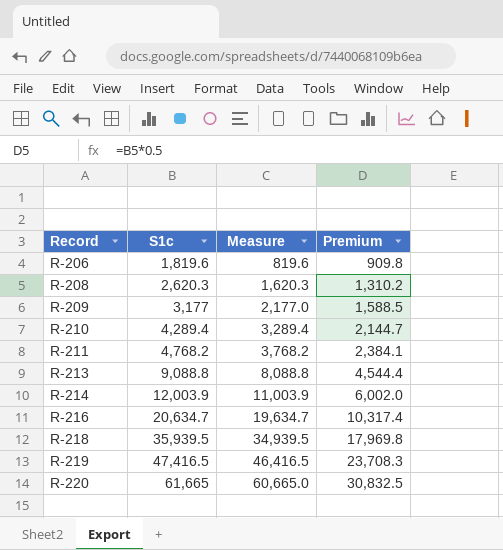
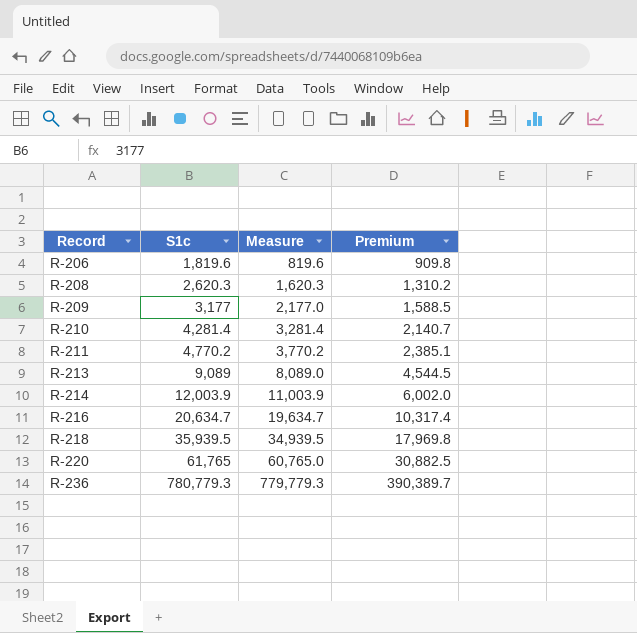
row R-219: 47,416.5 | 46,416.5 | 23,708.3 -> none
R-210 | S1c: 4,289.4 -> 4,281.4
R-210 | Measure: 3,289.4 -> 3,281.4
R-210 | Premium: 2,144.7 -> 2,140.7
R-211 | S1c: 4,768.2 -> 4,770.2
R-211 | Measure: 3,768.2 -> 3,770.2
R-211 | Premium: 2,384.1 -> 2,385.1
R-213 | S1c: 9,088.8 -> 9,089
R-213 | Measure: 8,088.8 -> 8,089.0
R-213 | Premium: 4,544.4 -> 4,544.5
R-220 | S1c: 61,665 -> 61,765
R-220 | Measure: 60,665.0 -> 60,765.0
R-220 | Premium: 30,832.5 -> 30,882.5
row R-236: none -> 780,779.3 | 779,779.3 | 390,389.7

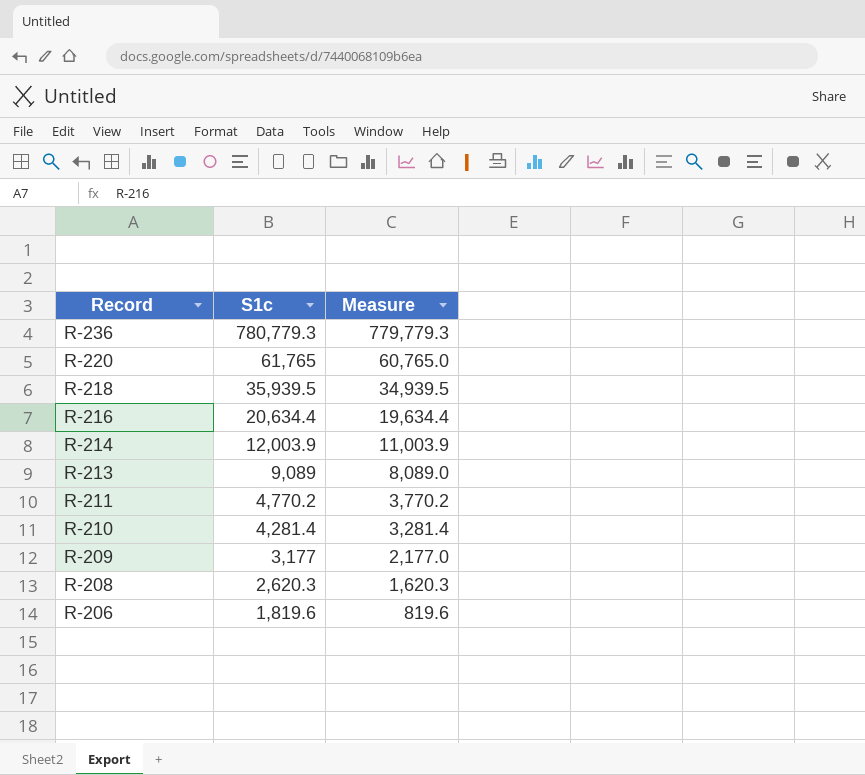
row order: Record ascending -> Record descending
column Premium | formula: [S1c] * 0.5 -> none
R-216 | S1c: 20,634.7 -> 20,634.4
R-216 | Measure: 19,634.7 -> 19,634.4

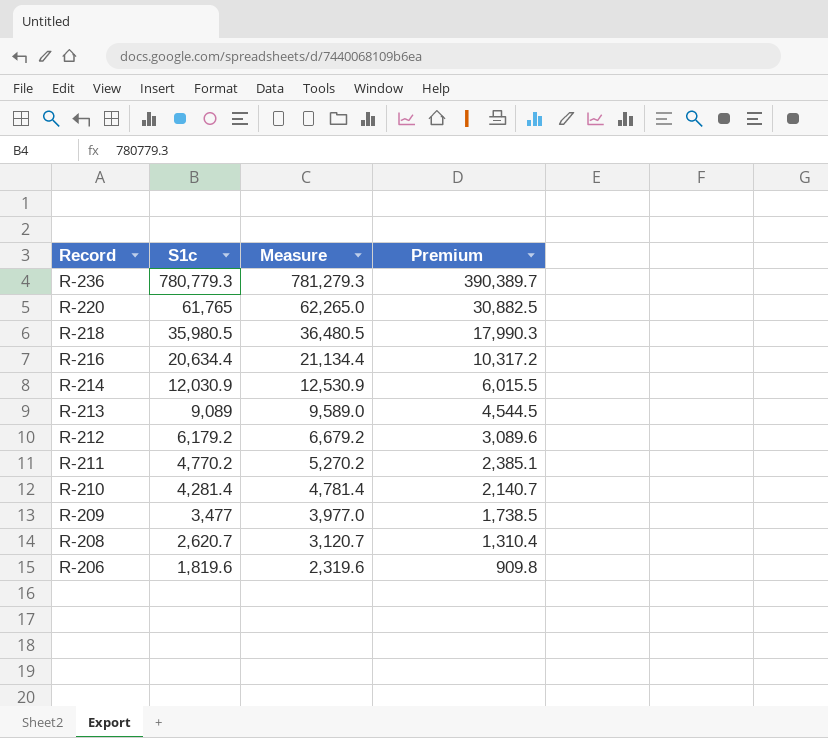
column Measure | formula: [S1c] - 1000 -> [S1c] + 500
column Premium | formula: none -> [S1c] * 0.5
R-218 | S1c: 35,939.5 -> 35,980.5
R-214 | S1c: 12,003.9 -> 12,030.9
row R-212: none -> 6,179.2 | 6,679.2 | 3,089.6
R-209 | S1c: 3,177 -> 3,477
R-208 | S1c: 2,620.3 -> 2,620.7

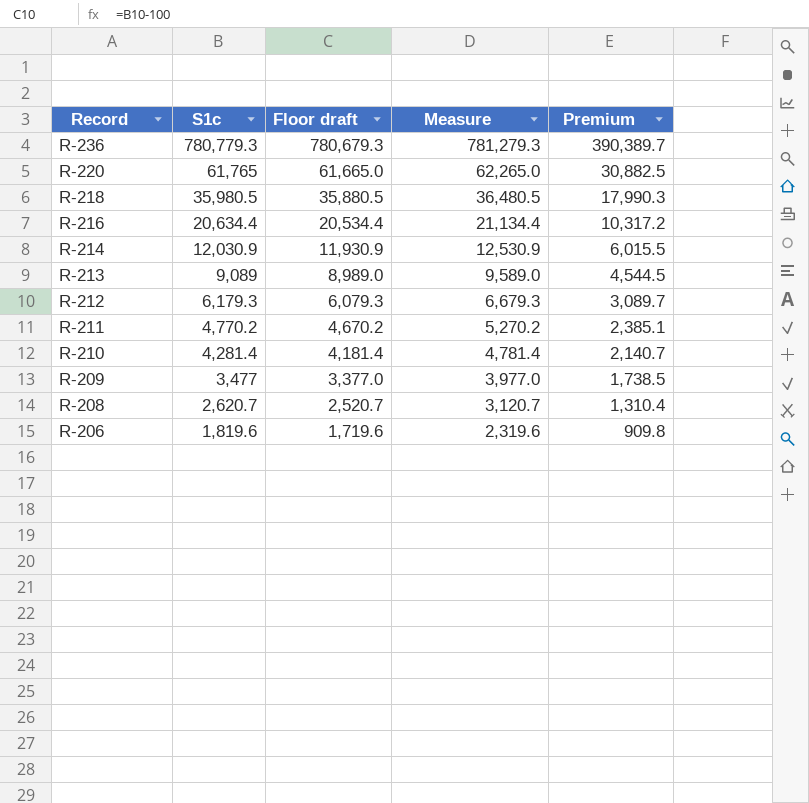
column Floor draft | formula: none -> [S1c] - 100
R-212 | S1c: 6,179.2 -> 6,179.3
R-212 | Measure: 6,679.2 -> 6,679.3
R-212 | Premium: 3,089.6 -> 3,089.7

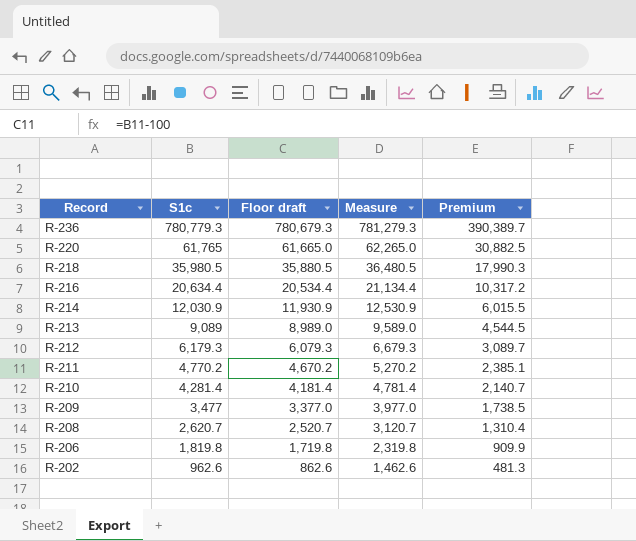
R-206 | S1c: 1,819.6 -> 1,819.8
R-206 | Floor draft: 1,719.6 -> 1,719.8
R-206 | Measure: 2,319.6 -> 2,319.8
R-206 | Premium: 909.8 -> 909.9
row R-202: none -> 962.6 | 862.6 | 1,462.6 | 481.3

